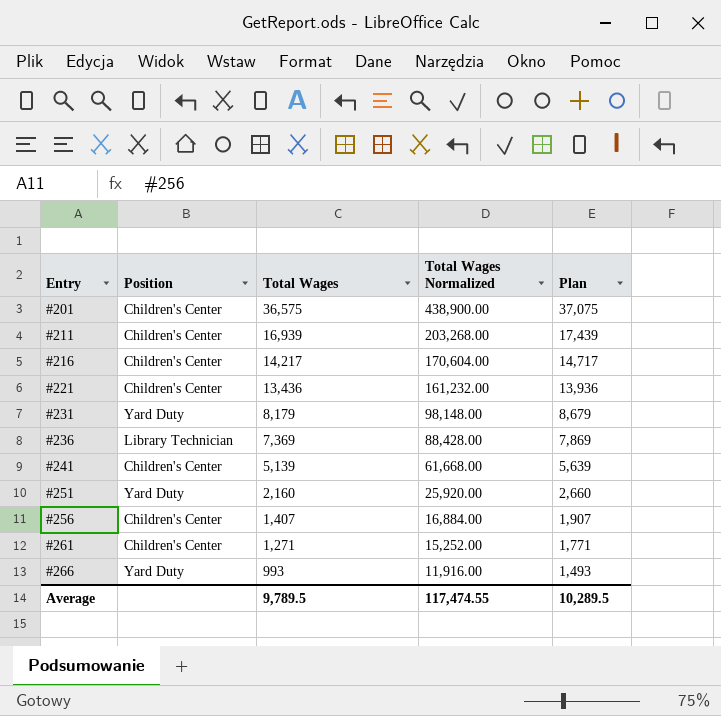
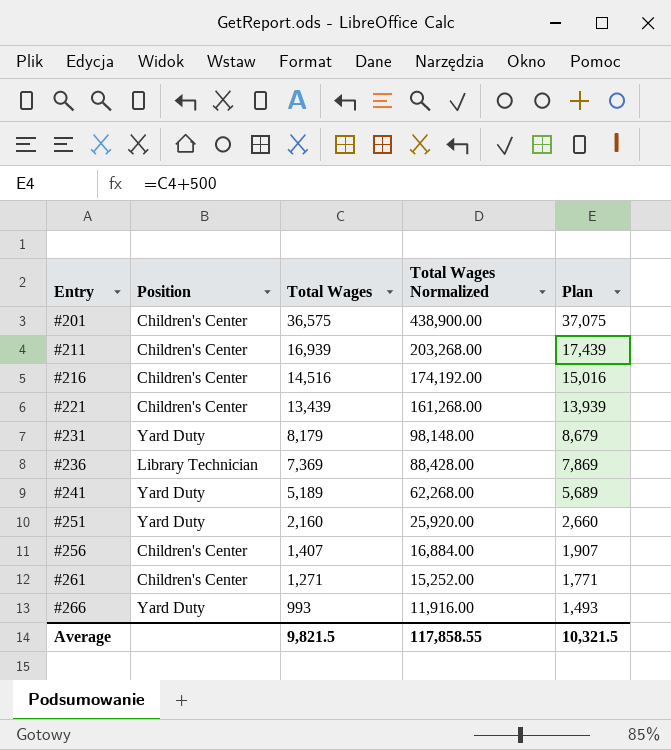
#216 | Total Wages: 14,217 -> 14,516
#216 | Total Wages Normalized: 170,604.00 -> 174,192.00
#216 | Plan: 14,717 -> 15,016
#221 | Total Wages: 13,436 -> 13,439
#221 | Total Wages Normalized: 161,232.00 -> 161,268.00
#221 | Plan: 13,936 -> 13,939
#241 | Position: Children's Center -> Yard Duty
#241 | Total Wages: 5,139 -> 5,189
#241 | Total Wages Normalized: 61,668.00 -> 62,268.00
#241 | Plan: 5,639 -> 5,689
Average | Total Wages: 9,789.5 -> 9,821.5
Average | Total Wages Normalized: 117,474.55 -> 117,858.55
Average | Plan: 10,289.5 -> 10,321.5

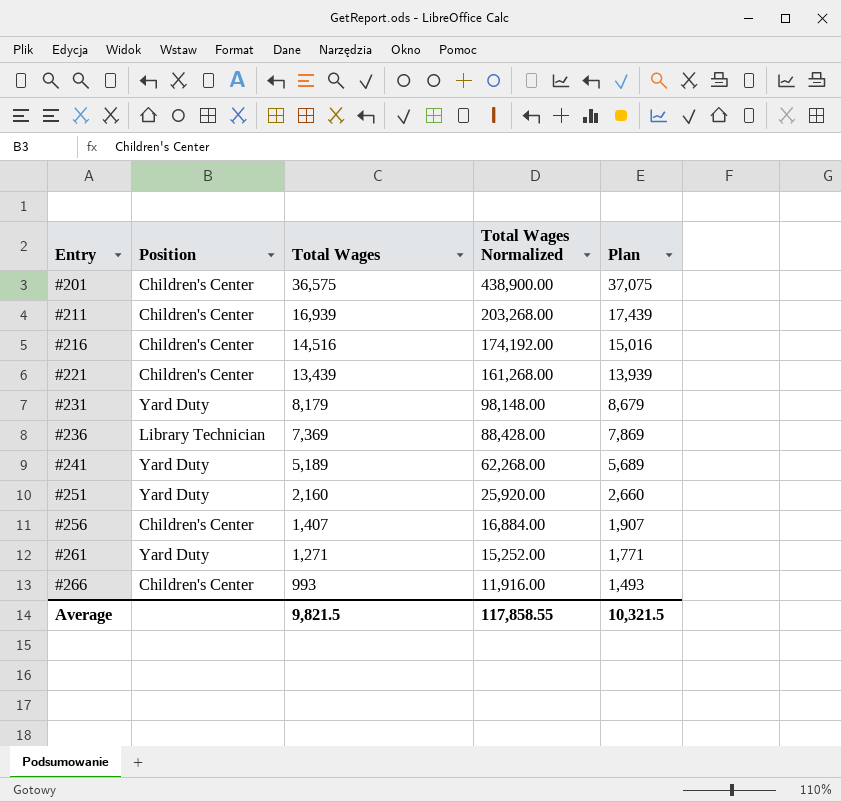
#261 | Position: Children's Center -> Yard Duty
#266 | Position: Yard Duty -> Children's Center

